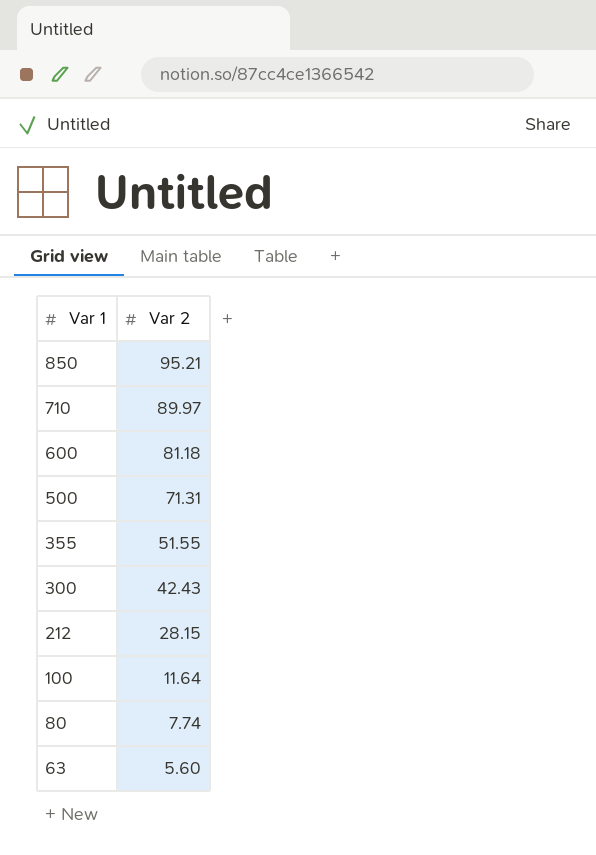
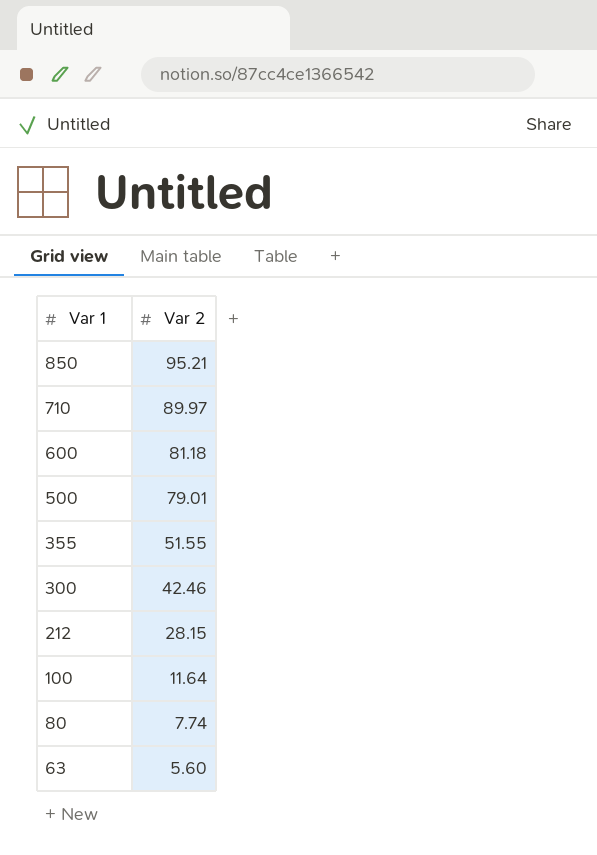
500 | Var 2: 71.31 -> 79.01
300 | Var 2: 42.43 -> 42.46

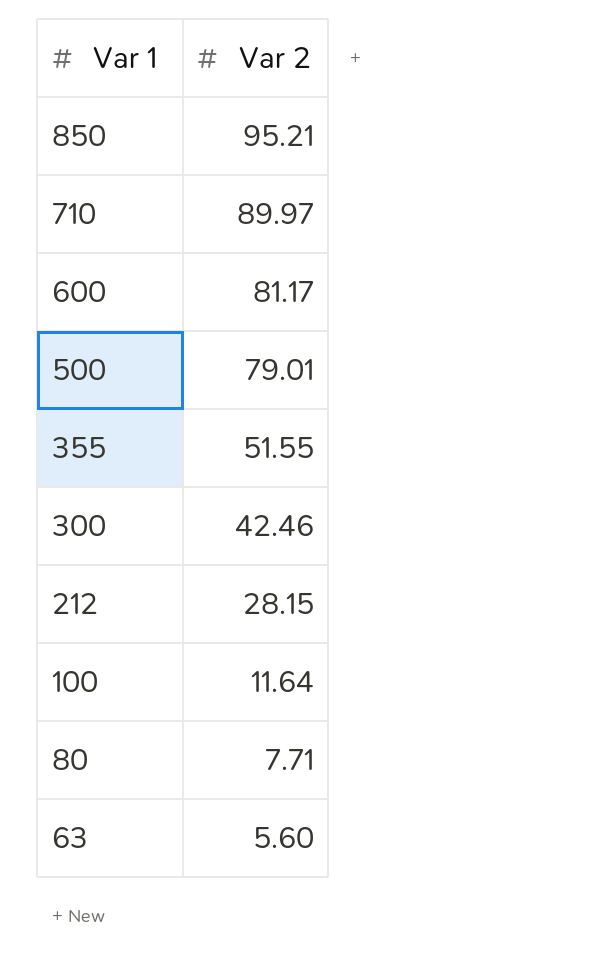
600 | Var 2: 81.18 -> 81.17
80 | Var 2: 7.74 -> 7.71

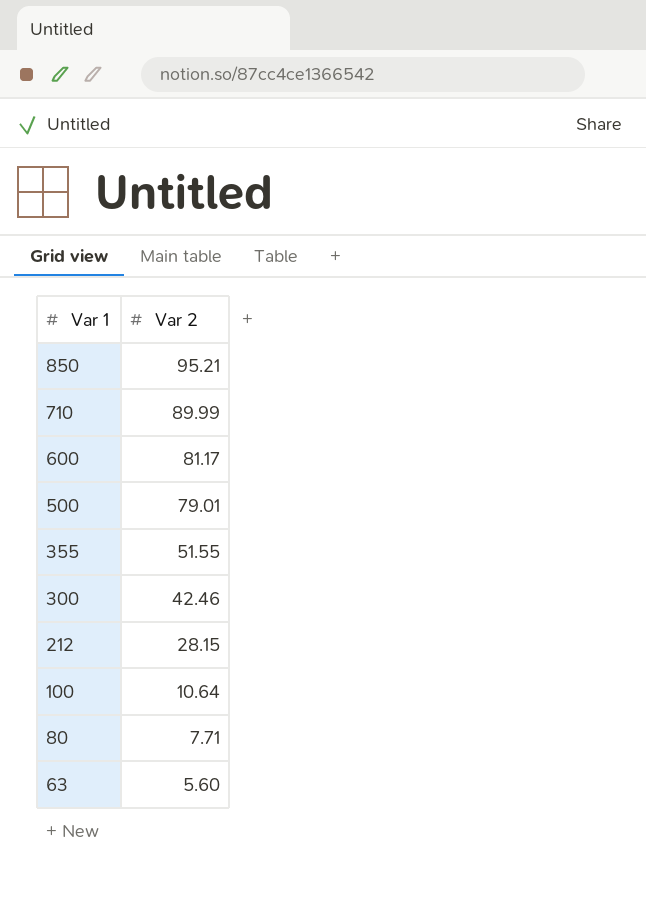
710 | Var 2: 89.97 -> 89.99
100 | Var 2: 11.64 -> 10.64

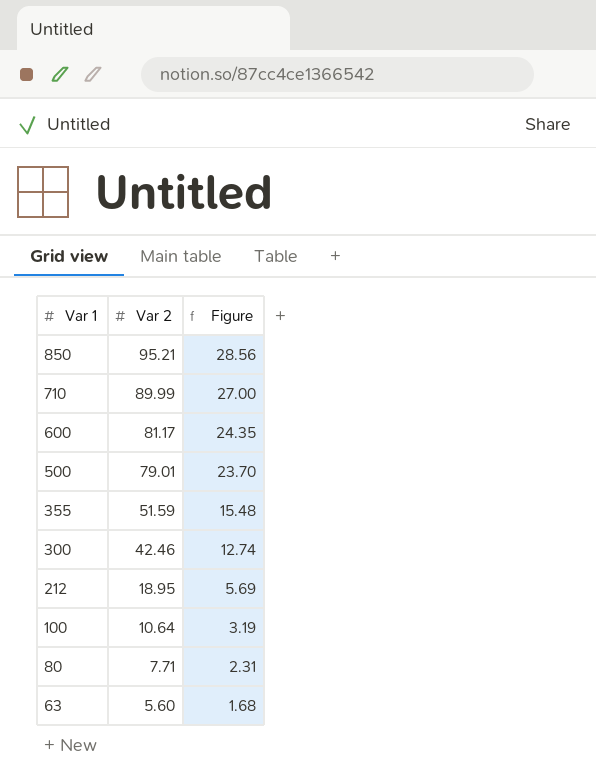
column Figure | formula: none -> [Var 2] * 0.3
355 | Var 2: 51.55 -> 51.59
212 | Var 2: 28.15 -> 18.95

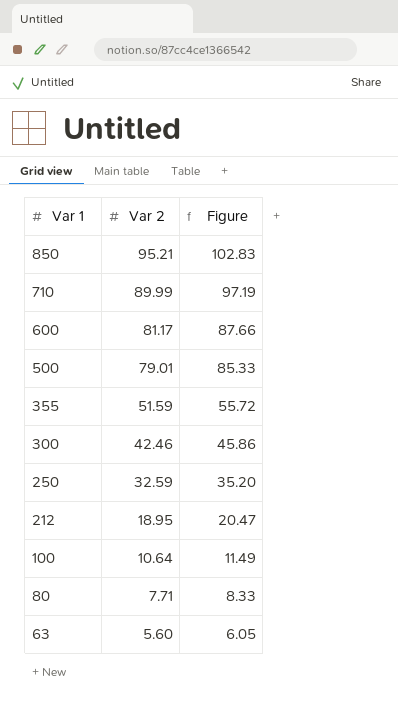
column Figure | formula: [Var 2] * 0.3 -> [Var 2] * 1.08
row 250: none -> 32.59 | 35.20

